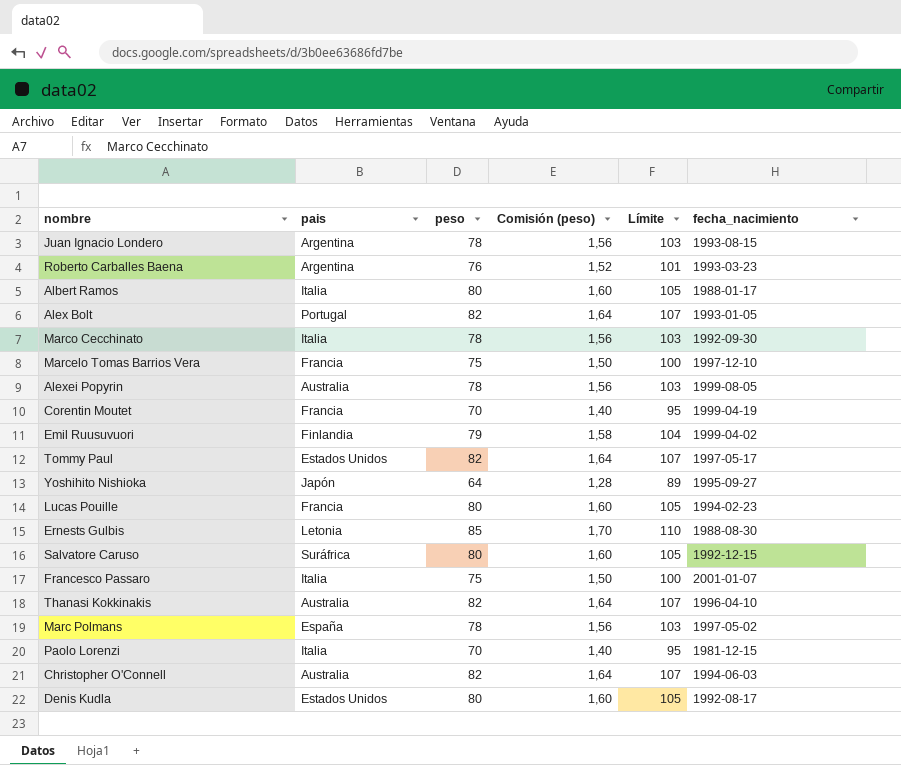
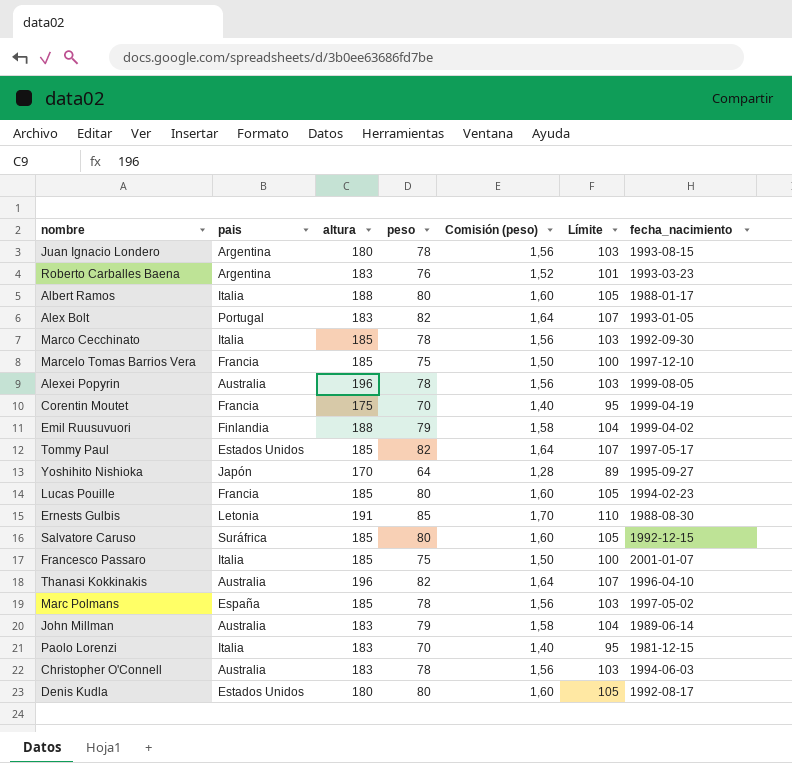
column altura | position: none -> 3
row John Millman: none -> Australia | 183 | 79 | 1,58 | 104 | 1989-06-14
Christopher O'Connell | peso: 82 -> 78
Christopher O'Connell | Comisión (peso): 1,64 -> 1,56
Christopher O'Connell | Límite: 107 -> 103

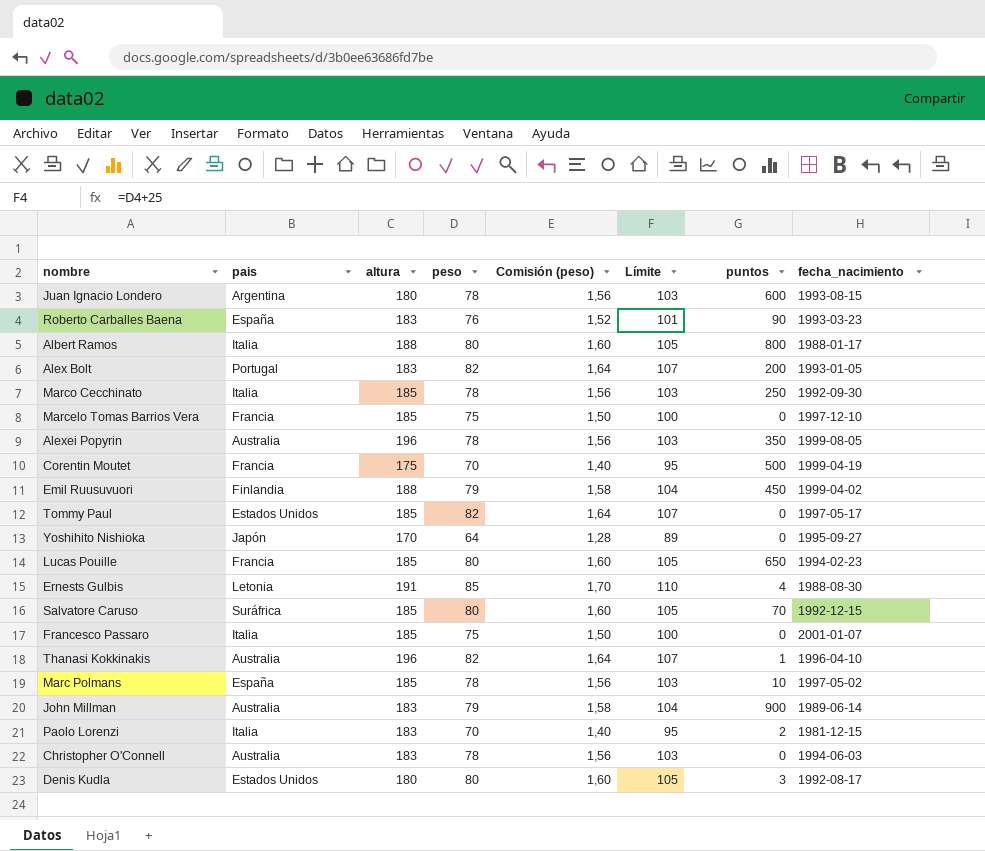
column puntos | position: none -> 7
Roberto Carballes Baena | pais: Argentina -> España

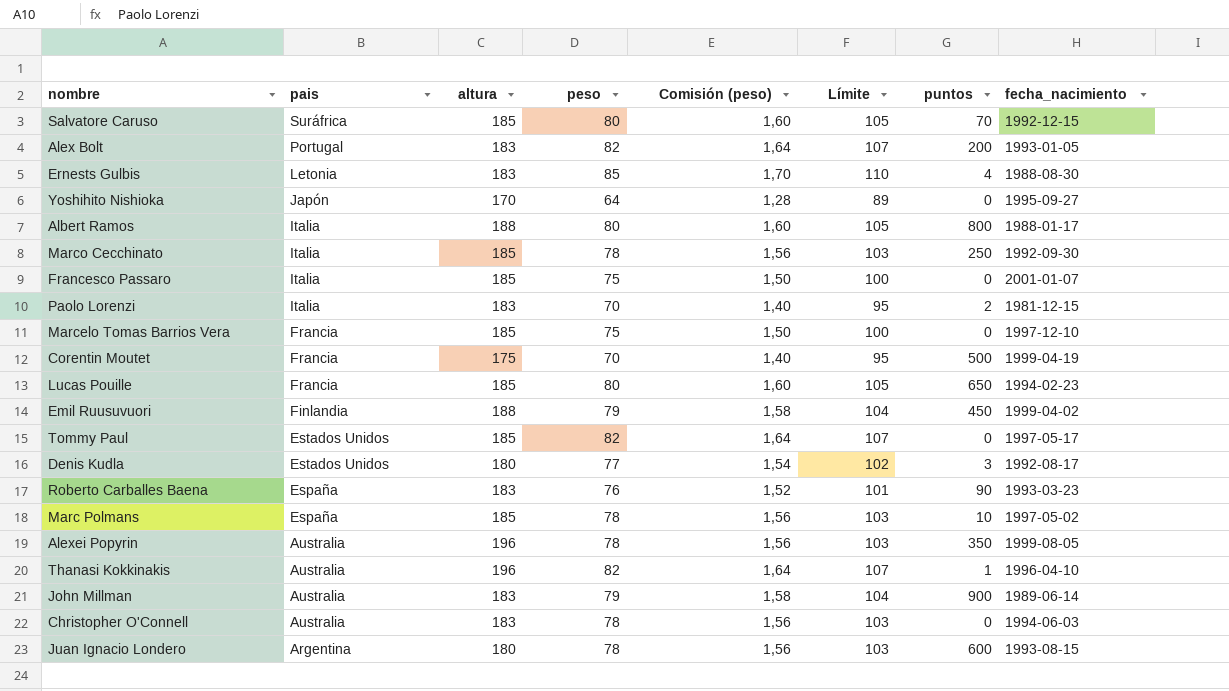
row order: none -> pais descending
Ernests Gulbis | altura: 191 -> 183
Denis Kudla | peso: 80 -> 77
Denis Kudla | Comisión (peso): 1,60 -> 1,54
Denis Kudla | Límite: 105 -> 102

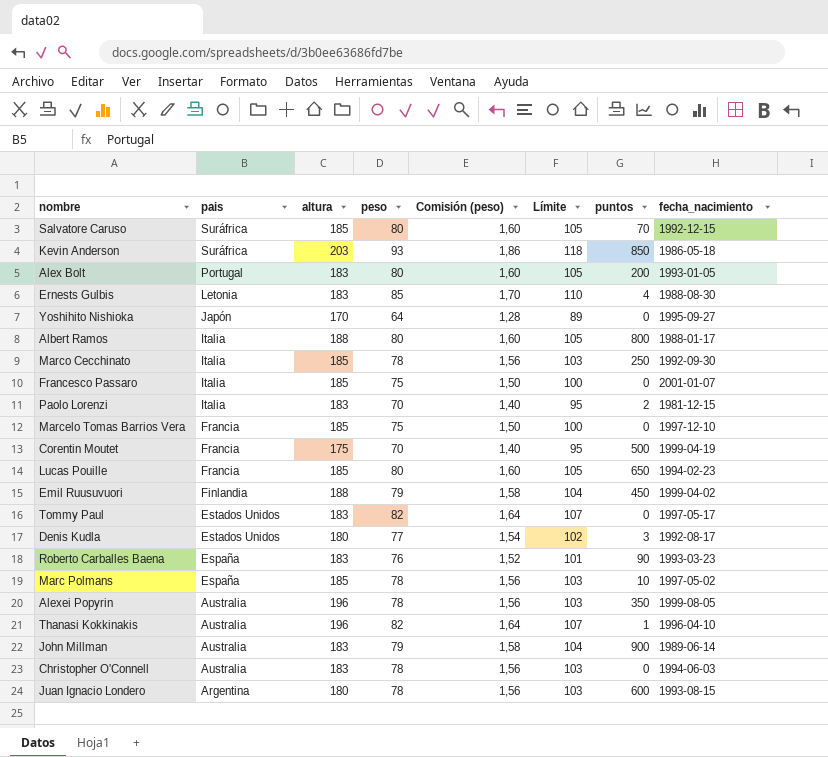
row Kevin Anderson: none -> Suráfrica | 203 | 93 | 1,86 | 118 | 850 | 1986-05-18
Alex Bolt | peso: 82 -> 80
Alex Bolt | Comisión (peso): 1,64 -> 1,60
Alex Bolt | Límite: 107 -> 105
Tommy Paul | altura: 185 -> 183

